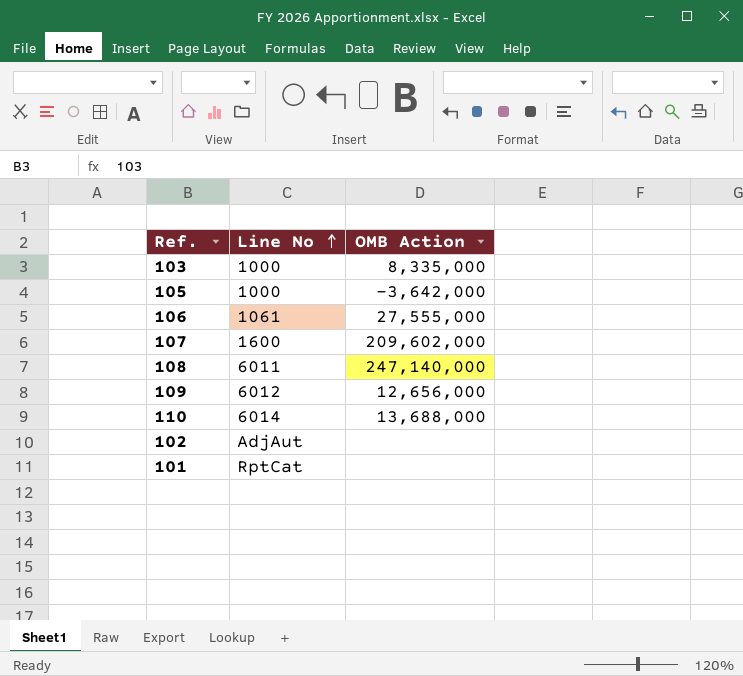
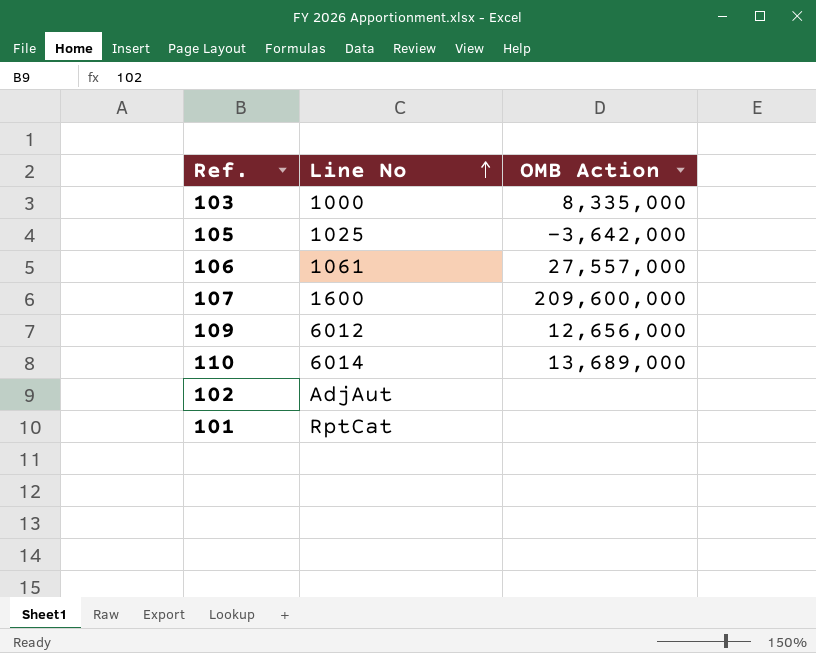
row 108: 6011 | 247,140,000 -> none
105 | Line No: 1000 -> 1025
106 | OMB Action: 27,555,000 -> 27,557,000
107 | OMB Action: 209,602,000 -> 209,600,000
110 | OMB Action: 13,688,000 -> 13,689,000

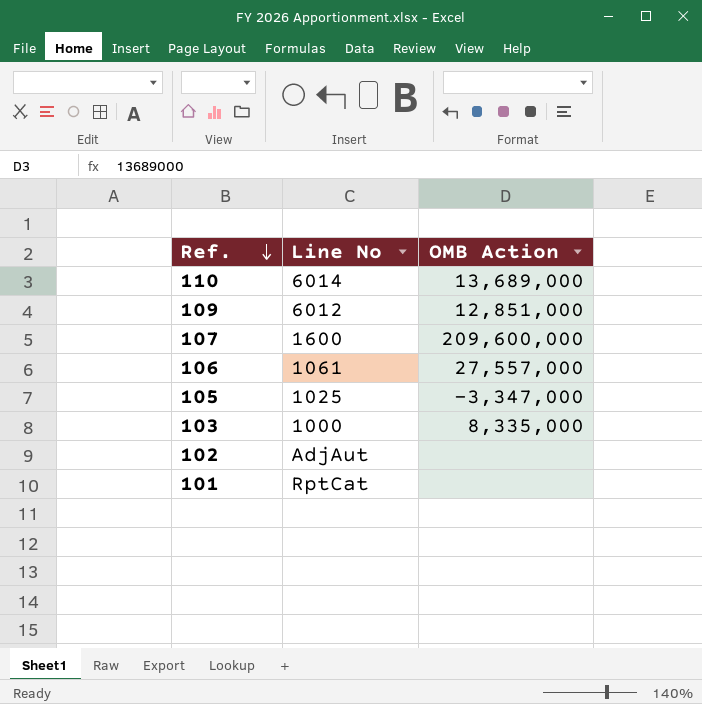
row order: Line No ascending -> Ref. descending
109 | OMB Action: 12,656,000 -> 12,851,000
105 | OMB Action: -3,642,000 -> -3,347,000

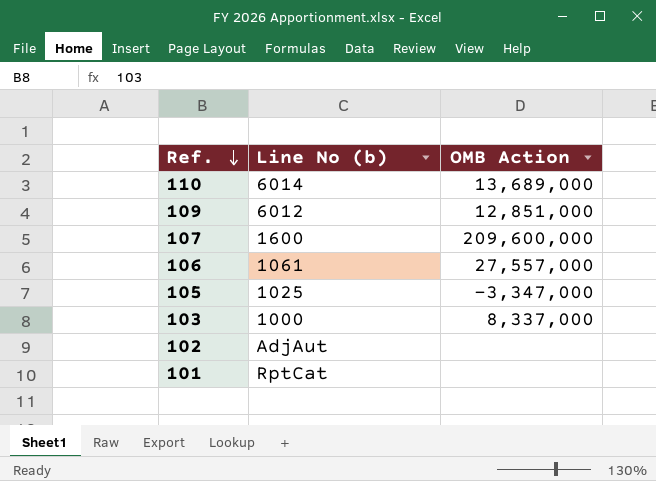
column name: Line No -> Line No (b)
103 | OMB Action: 8,335,000 -> 8,337,000

